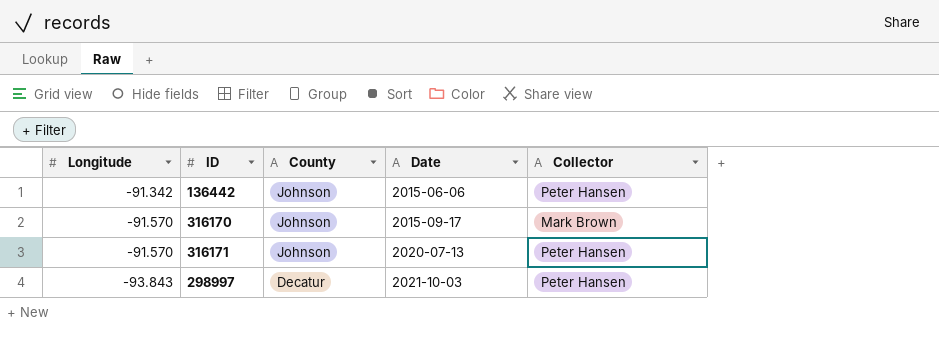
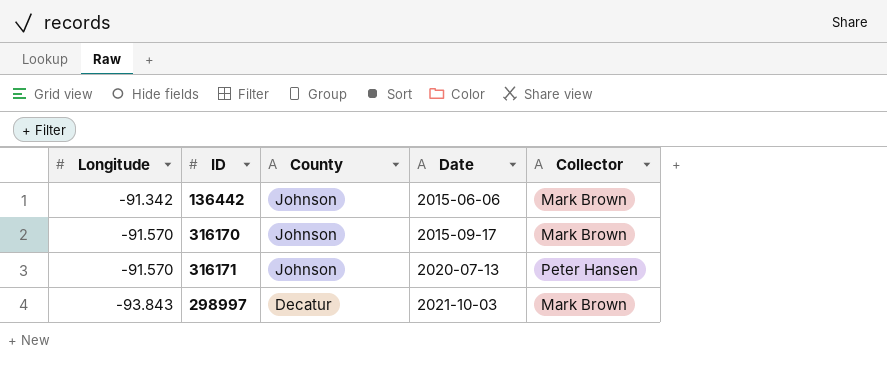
136442 | Collector: Peter Hansen -> Mark Brown
298997 | Collector: Peter Hansen -> Mark Brown

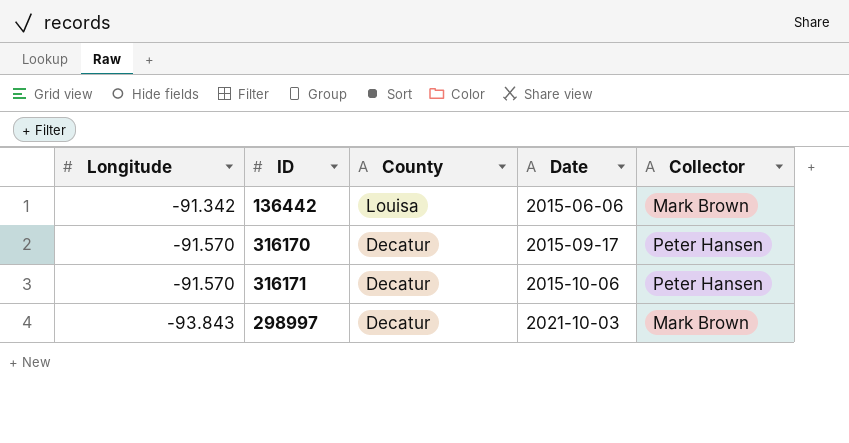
136442 | County: Johnson -> Louisa
316170 | County: Johnson -> Decatur
316170 | Collector: Mark Brown -> Peter Hansen
316171 | County: Johnson -> Decatur
316171 | Date: 2020-07-13 -> 2015-10-06

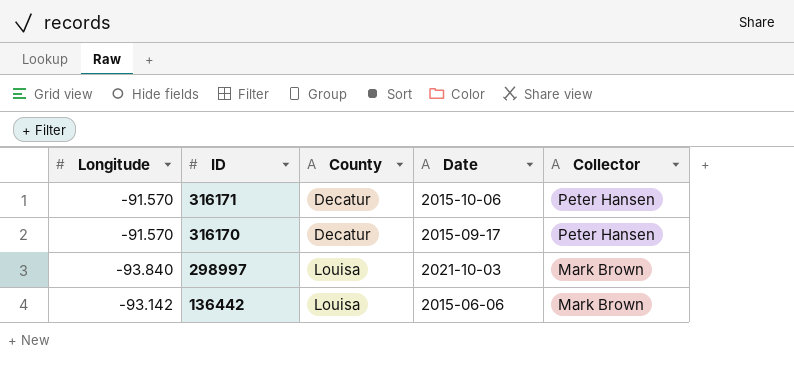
row order: Longitude descending -> ID descending
298997 | Longitude: -93.843 -> -93.840
298997 | County: Decatur -> Louisa
136442 | Longitude: -91.342 -> -93.142

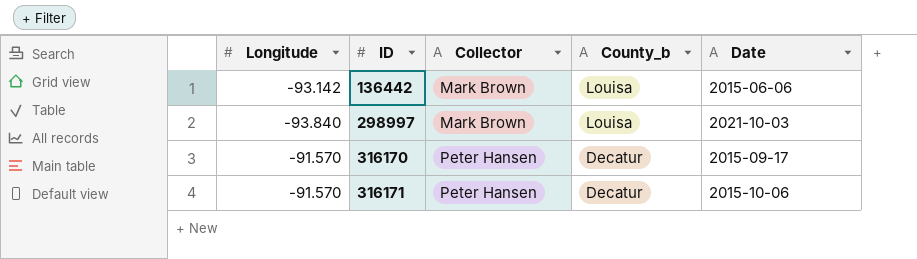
row order: ID descending -> ID ascending
column Collector | position: 5 -> 3
column name: County -> County_b

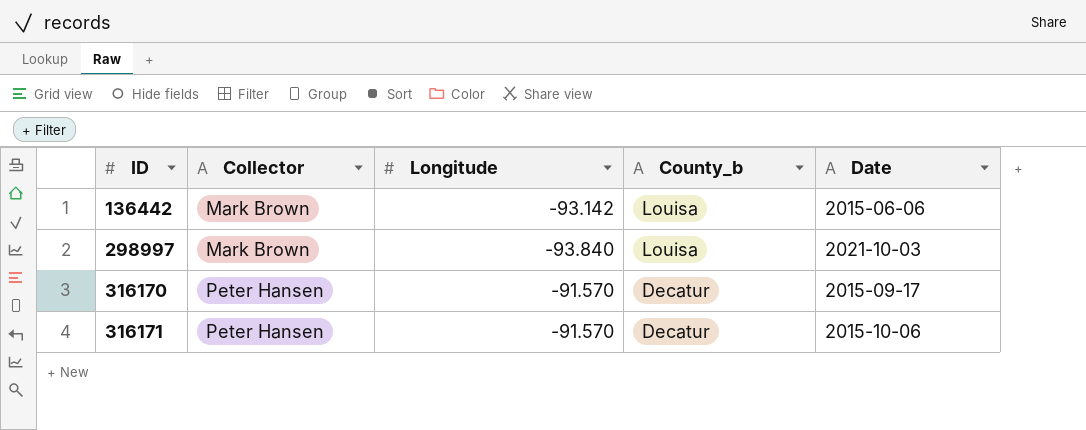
column Longitude | position: 1 -> 3

